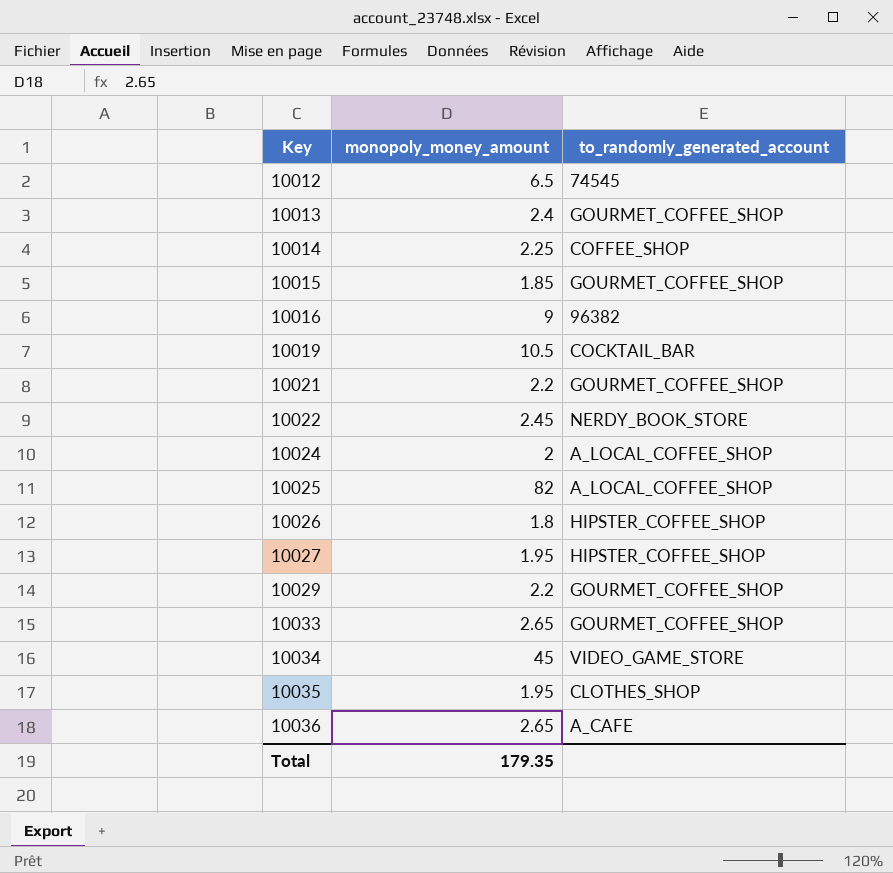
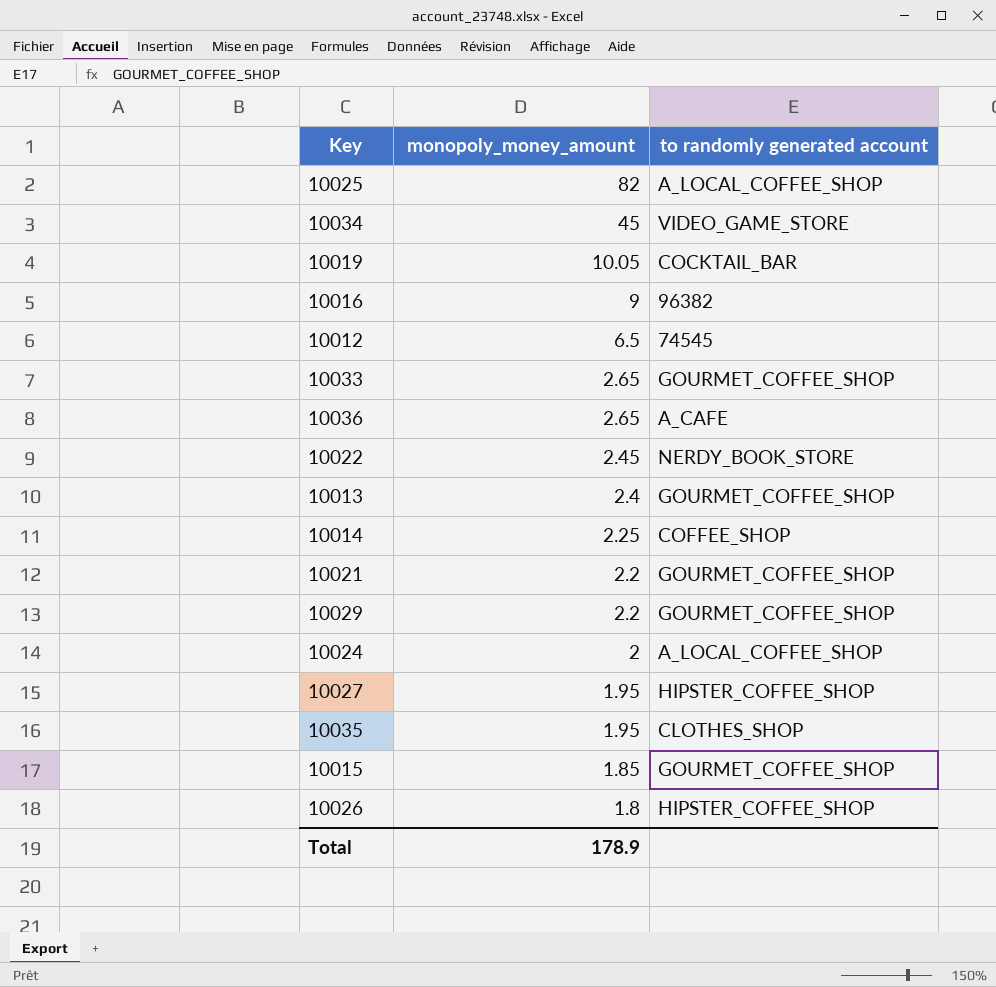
row order: Key ascending -> monopoly_money_amount descending
column name: to_randomly_generated_account -> to randomly generated account
10019 | monopoly_money_amount: 10.5 -> 10.05
Total | monopoly_money_amount: 179.35 -> 178.9

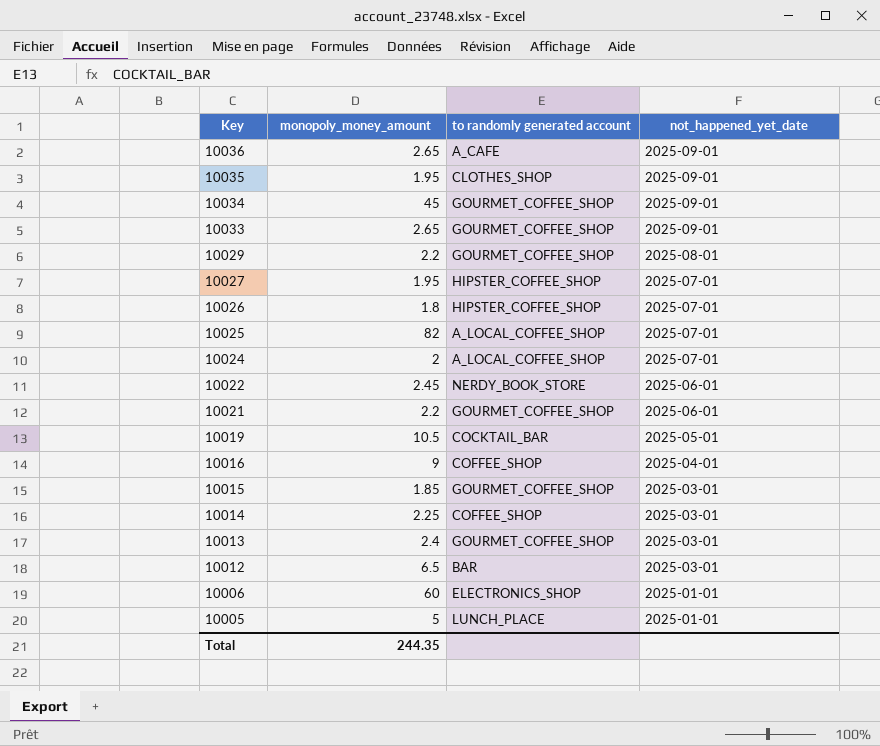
row order: monopoly_money_amount descending -> Key descending
column not_happened_yet_date | position: none -> 4
10034 | to randomly generated account: VIDEO_GAME_STORE -> GOURMET_COFFEE_SHOP
10019 | monopoly_money_amount: 10.05 -> 10.5
10016 | to randomly generated account: 96382 -> COFFEE_SHOP
10012 | to randomly generated account: 74545 -> BAR
row 10006: none -> 60 | ELECTRONICS_SHOP | 2025-01-01
row 10005: none -> 5 | LUNCH_PLACE | 2025-01-01
Total | monopoly_money_amount: 178.9 -> 244.35

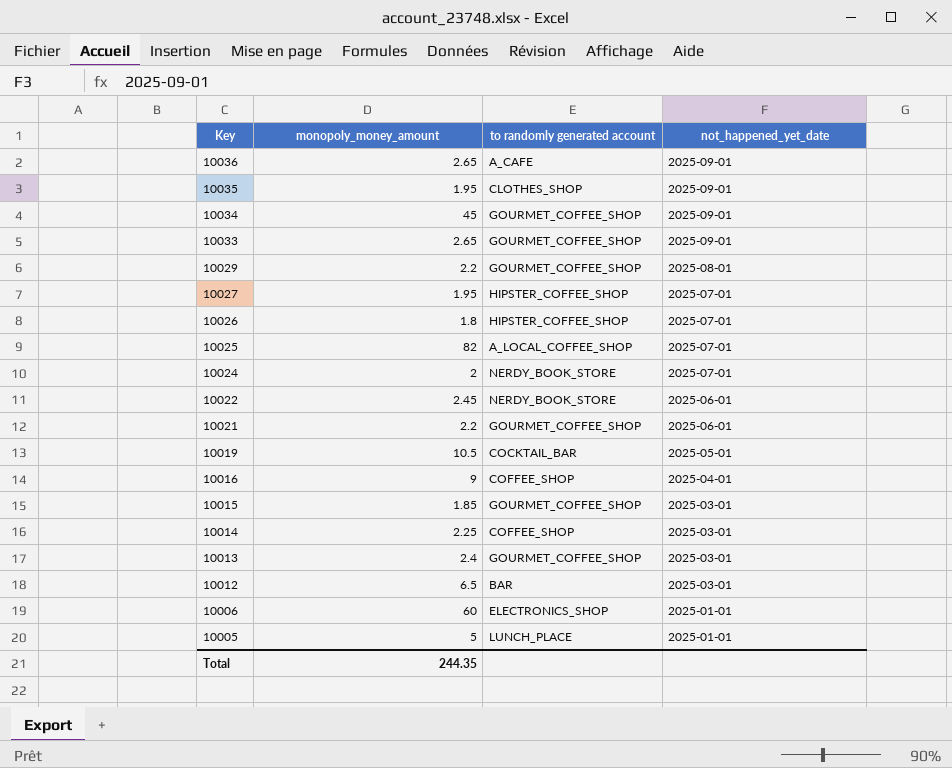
10024 | to randomly generated account: A_LOCAL_COFFEE_SHOP -> NERDY_BOOK_STORE

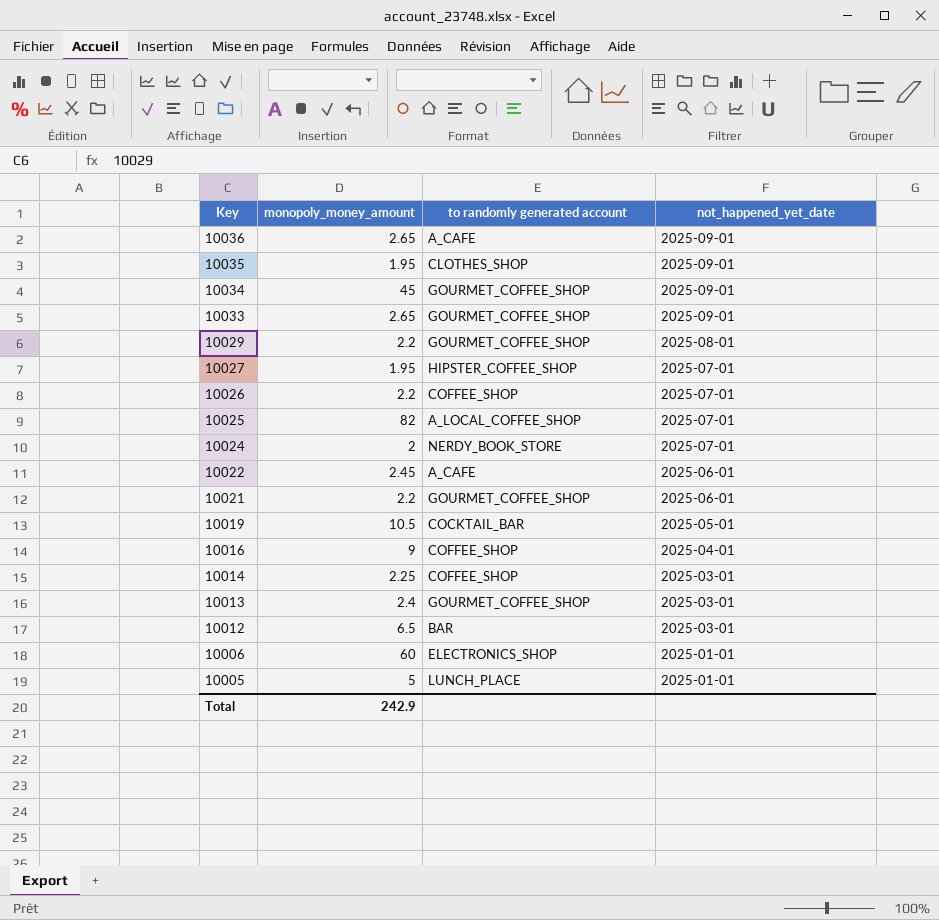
row 10015: 1.85 | GOURMET_COFFEE_SHOP | 2025-03-01 -> none
10026 | monopoly_money_amount: 1.8 -> 2.2
10026 | to randomly generated account: HIPSTER_COFFEE_SHOP -> COFFEE_SHOP
10022 | to randomly generated account: NERDY_BOOK_STORE -> A_CAFE
Total | monopoly_money_amount: 244.35 -> 242.9

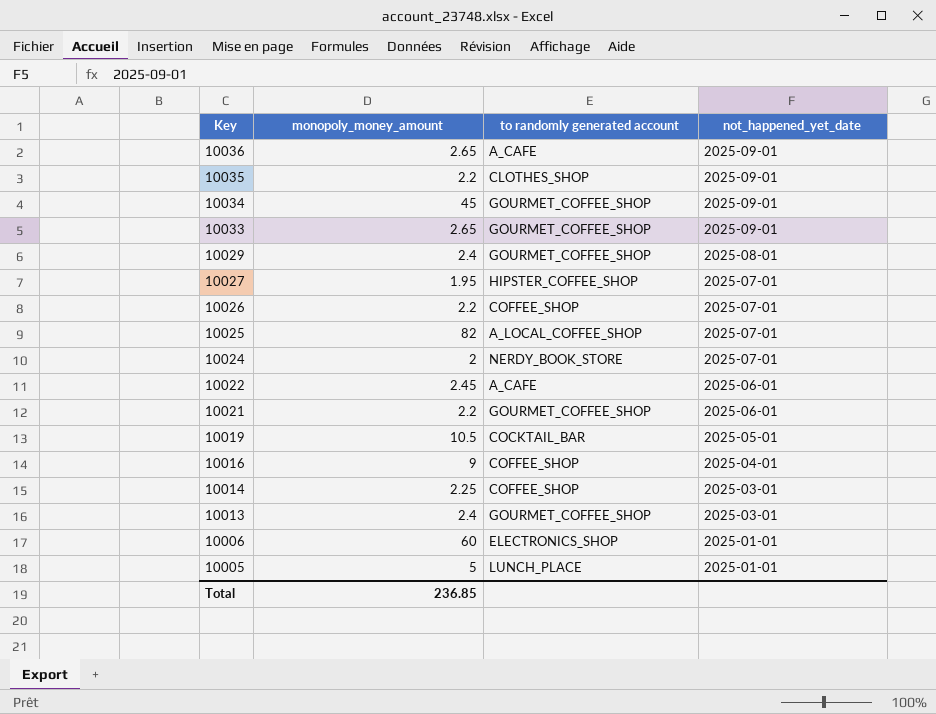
row 10012: 6.5 | BAR | 2025-03-01 -> none
10035 | monopoly_money_amount: 1.95 -> 2.2
10029 | monopoly_money_amount: 2.2 -> 2.4
Total | monopoly_money_amount: 242.9 -> 236.85

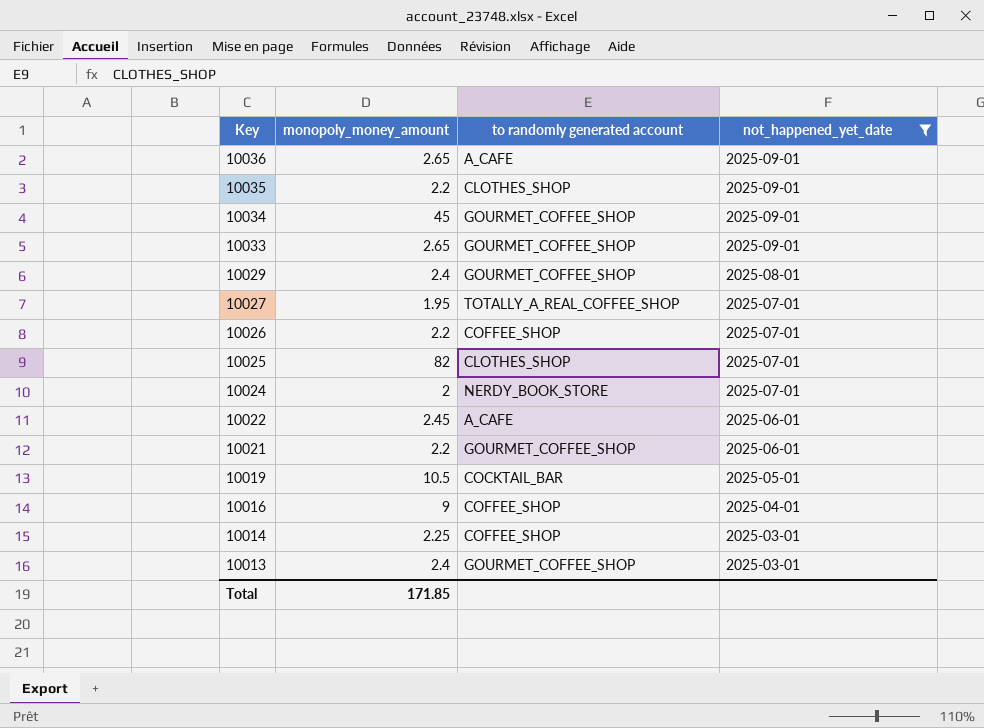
filter: none -> not_happened_yet_date != 2025-01-01
10027 | to randomly generated account: HIPSTER_COFFEE_SHOP -> TOTALLY_A_REAL_COFFEE_SHOP
10025 | to randomly generated account: A_LOCAL_COFFEE_SHOP -> CLOTHES_SHOP
Total | monopoly_money_amount: 236.85 -> 171.85

